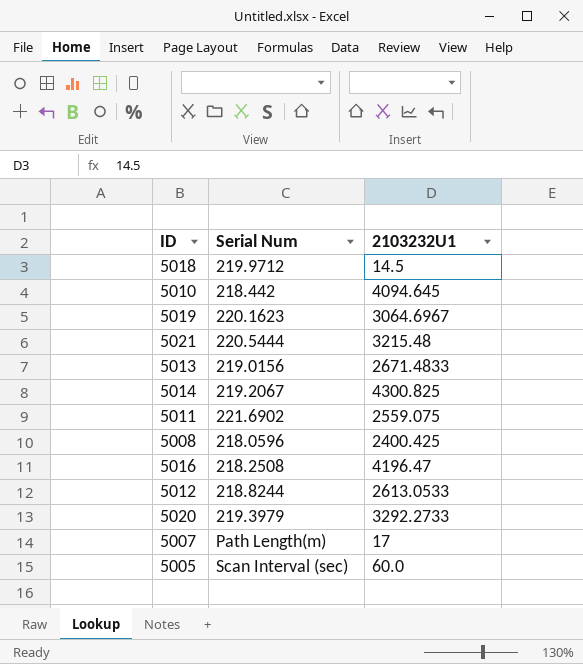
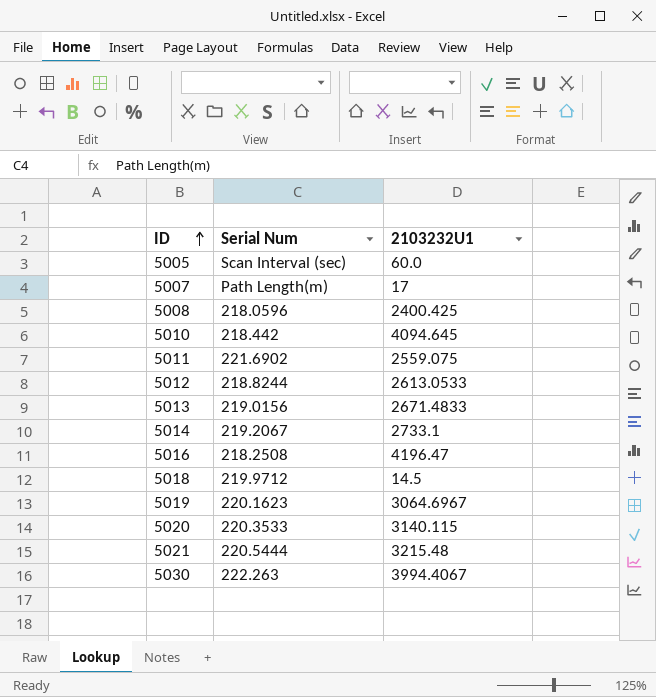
row order: none -> ID ascending
5014 | 2103232U1: 4300.825 -> 2733.1
5020 | Serial Num: 219.3979 -> 220.3533
5020 | 2103232U1: 3292.2733 -> 3140.115
row 5030: none -> 222.263 | 3994.4067

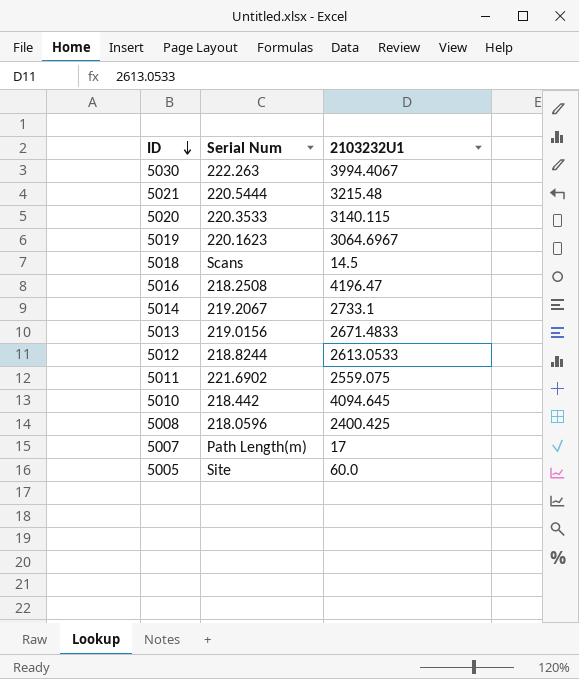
row order: ID ascending -> ID descending
5018 | Serial Num: 219.9712 -> Scans
5005 | Serial Num: Scan Interval (sec) -> Site

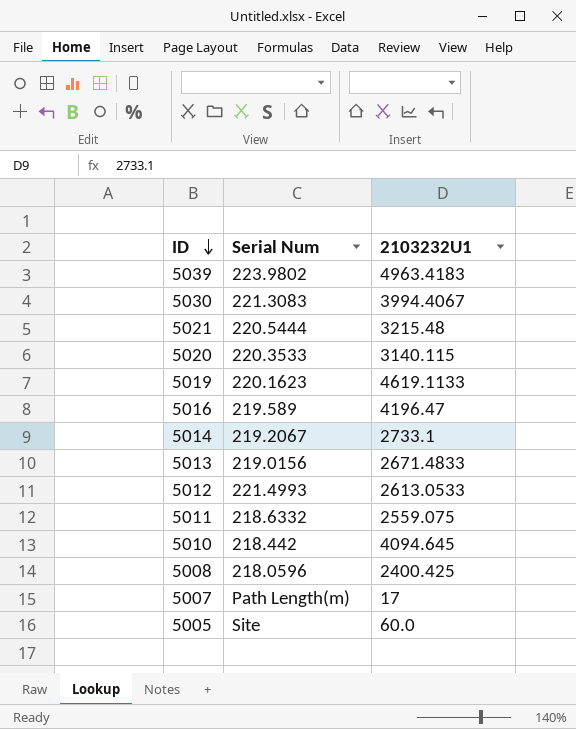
row 5018: Scans | 14.5 -> none
row 5039: none -> 223.9802 | 4963.4183
5030 | Serial Num: 222.263 -> 221.3083
5019 | 2103232U1: 3064.6967 -> 4619.1133
5016 | Serial Num: 218.2508 -> 219.589
5012 | Serial Num: 218.8244 -> 221.4993
5011 | Serial Num: 221.6902 -> 218.6332

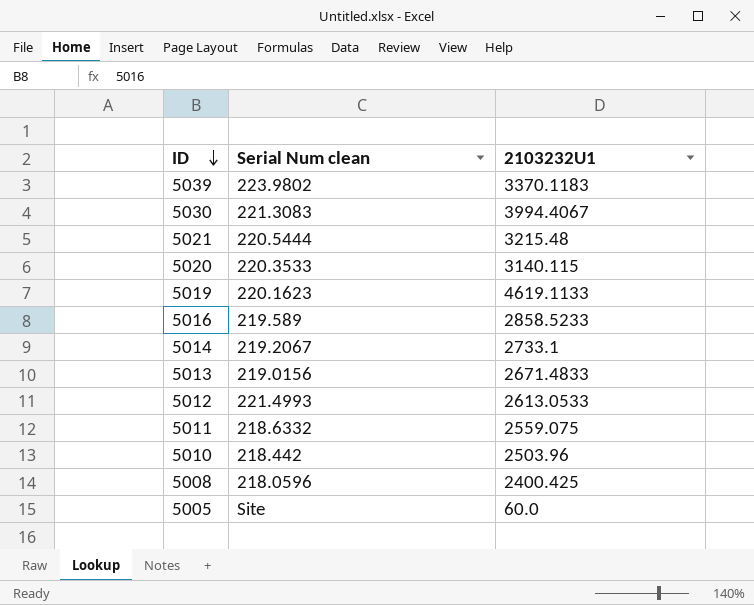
column name: Serial Num -> Serial Num clean
row 5007: Path Length(m) | 17 -> none
5039 | 2103232U1: 4963.4183 -> 3370.1183
5016 | 2103232U1: 4196.47 -> 2858.5233
5010 | 2103232U1: 4094.645 -> 2503.96

